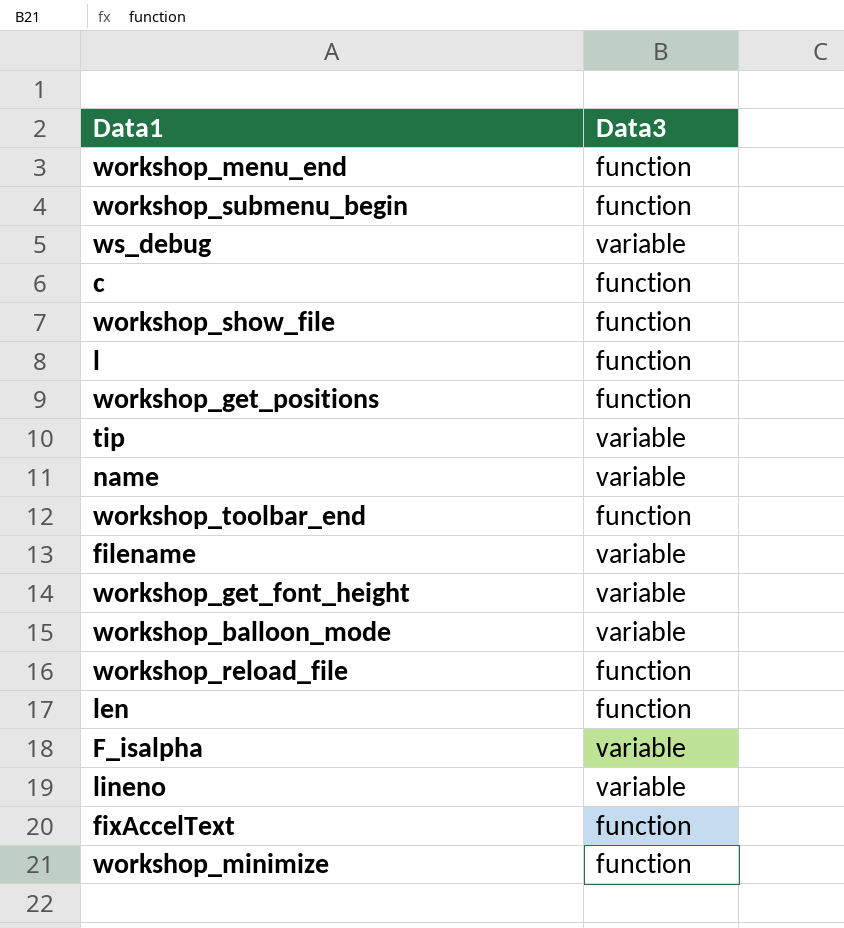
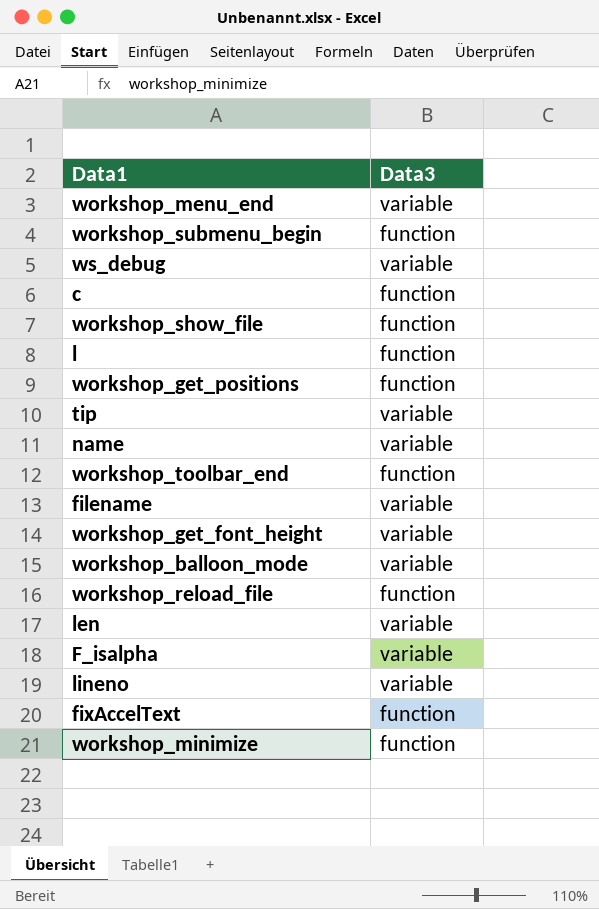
workshop_menu_end | Data3: function -> variable
len | Data3: function -> variable

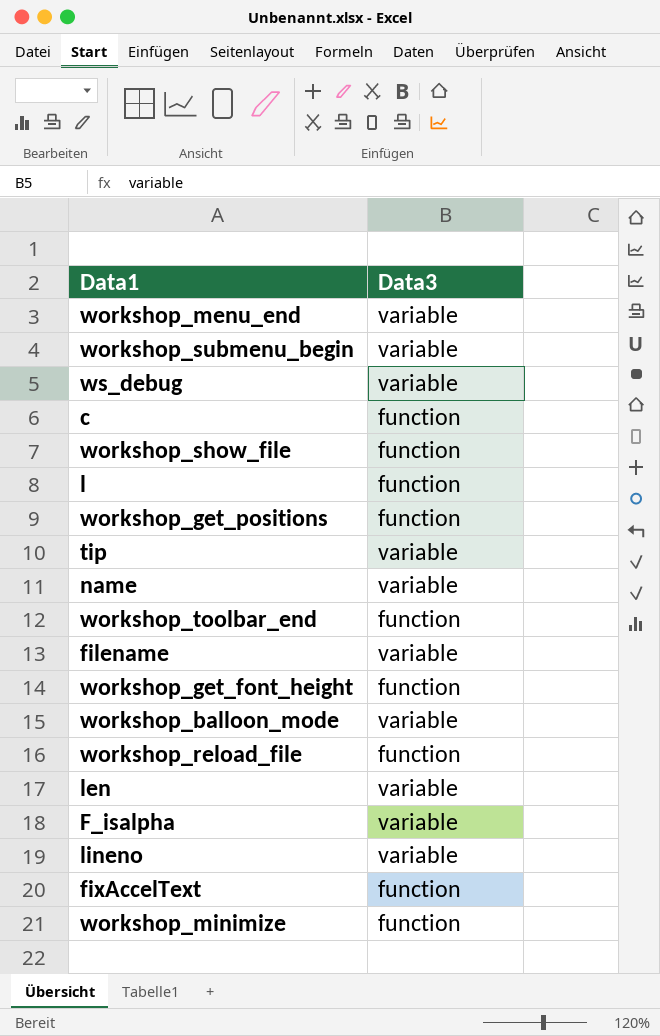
workshop_submenu_begin | Data3: function -> variable
workshop_get_font_height | Data3: variable -> function

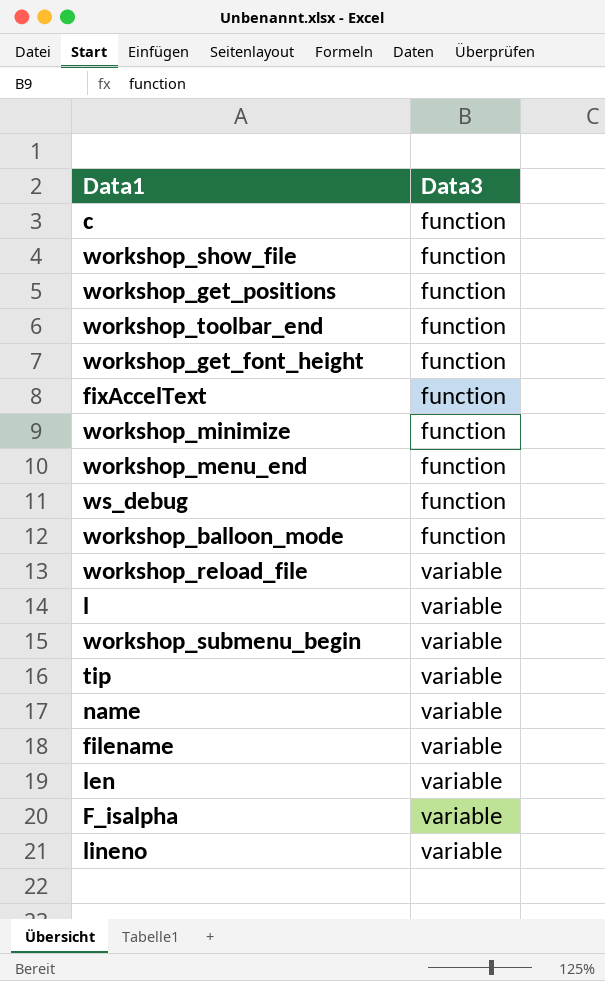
row order: none -> Data3 ascending
workshop_menu_end | Data3: variable -> function
ws_debug | Data3: variable -> function
workshop_balloon_mode | Data3: variable -> function
workshop_reload_file | Data3: function -> variable
l | Data3: function -> variable

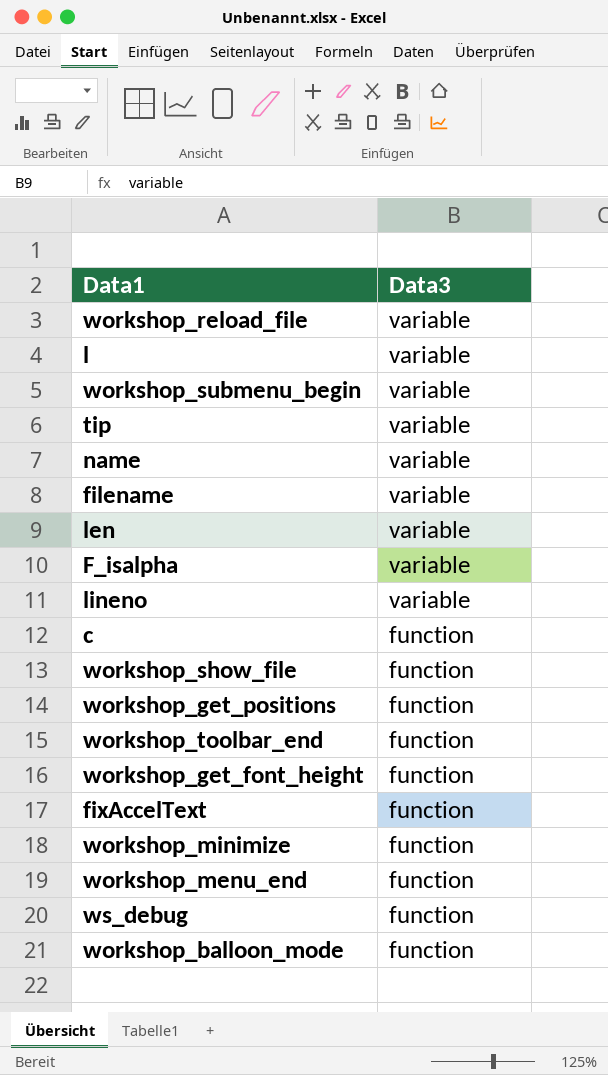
row order: Data3 ascending -> Data3 descending

